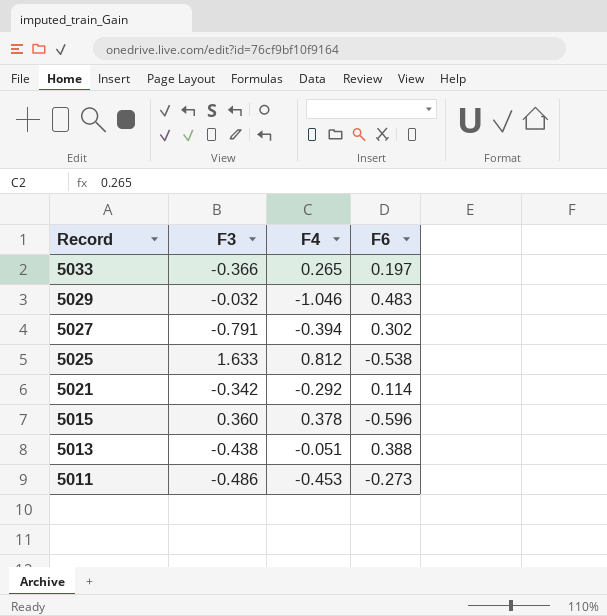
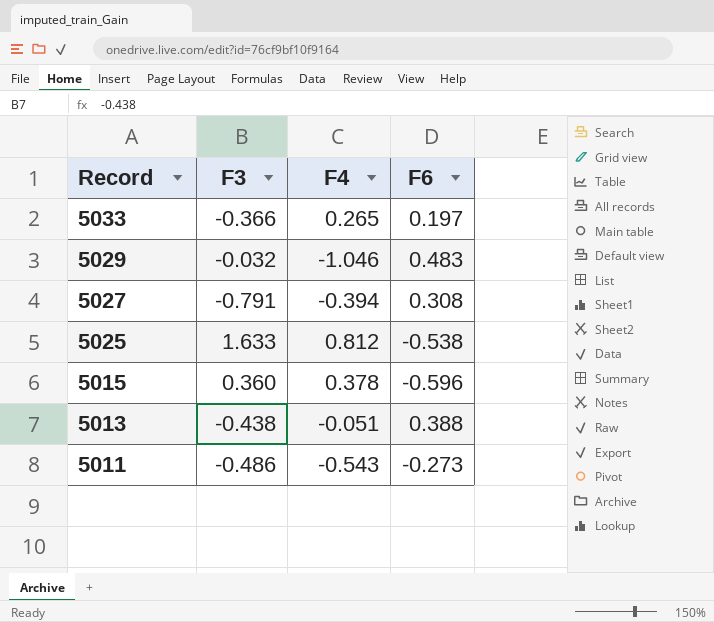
row 5021: -0.342 | -0.292 | 0.114 -> none
5027 | F6: 0.302 -> 0.308
5011 | F4: -0.453 -> -0.543

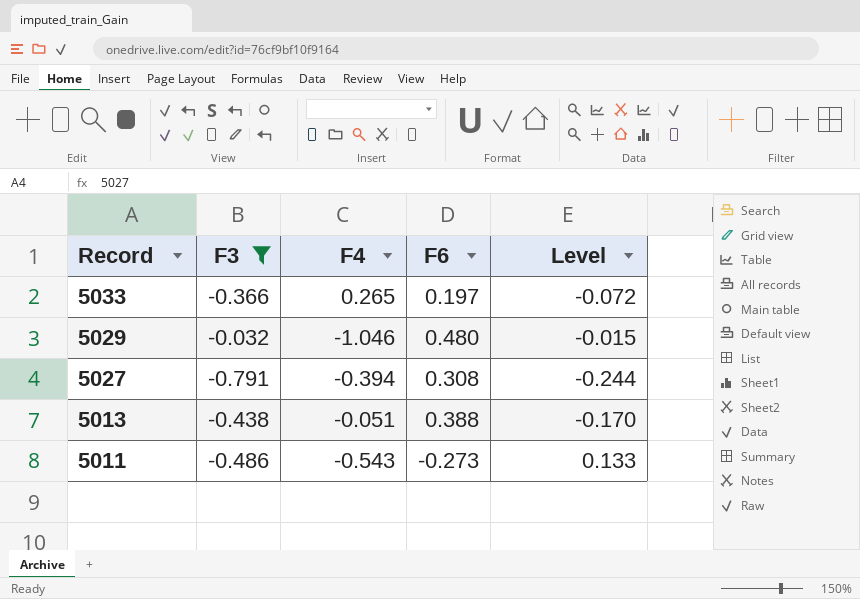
filter: none -> F3 <= -0.032
column Level | formula: none -> [F3] * [F6]
5029 | F6: 0.483 -> 0.480

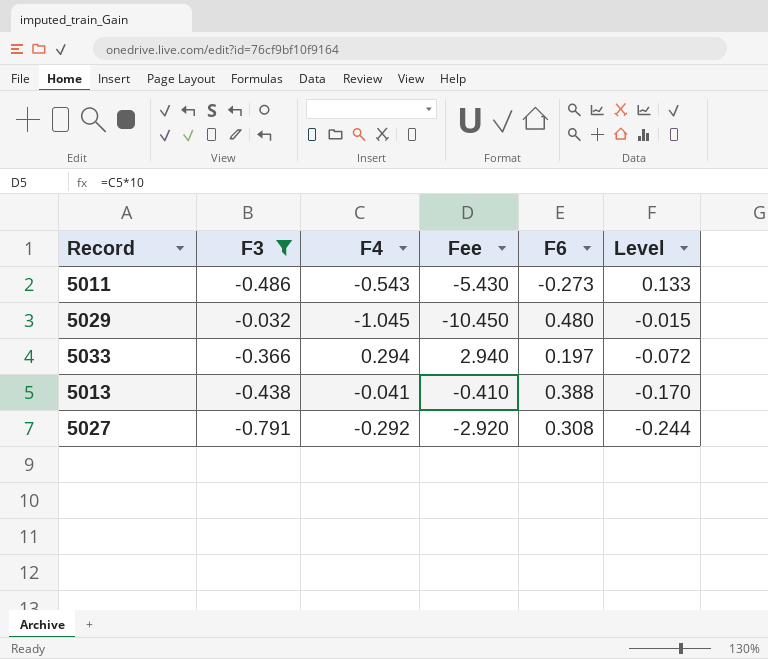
row order: Record descending -> Level descending
column Fee | formula: none -> [F4] * 10
5029 | F4: -1.046 -> -1.045
5033 | F4: 0.265 -> 0.294
5013 | F4: -0.051 -> -0.041
5027 | F4: -0.394 -> -0.292

